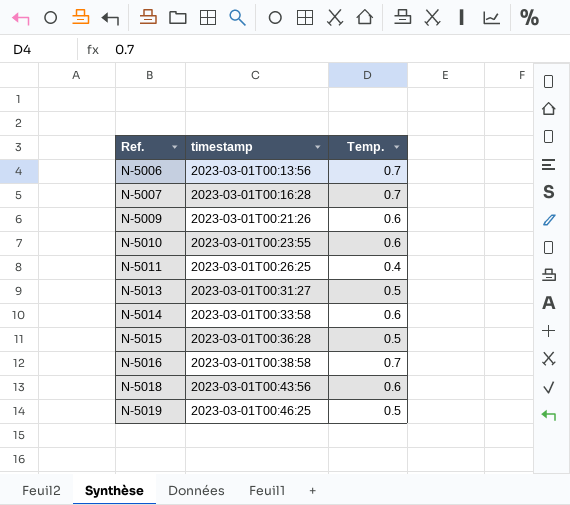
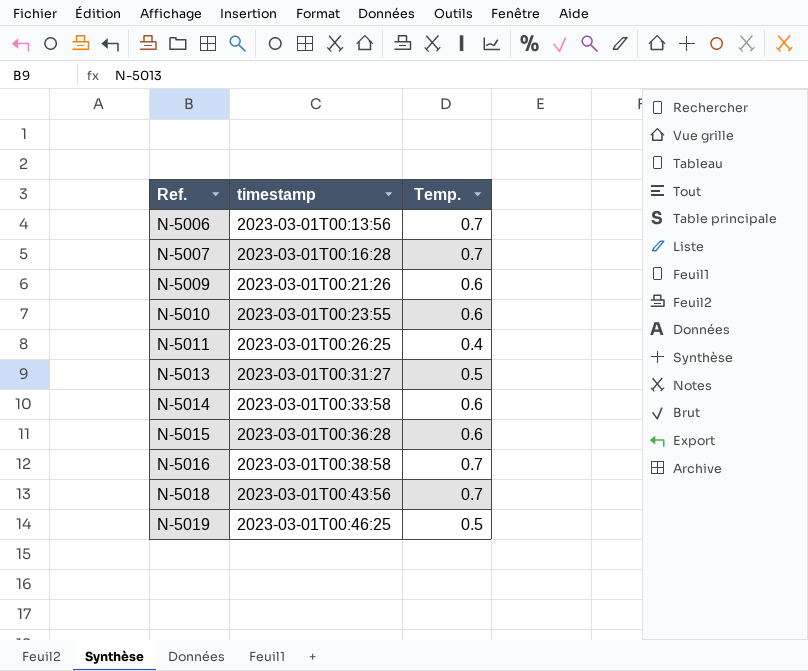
N-5015 | Temp.: 0.5 -> 0.6
N-5018 | Temp.: 0.6 -> 0.7

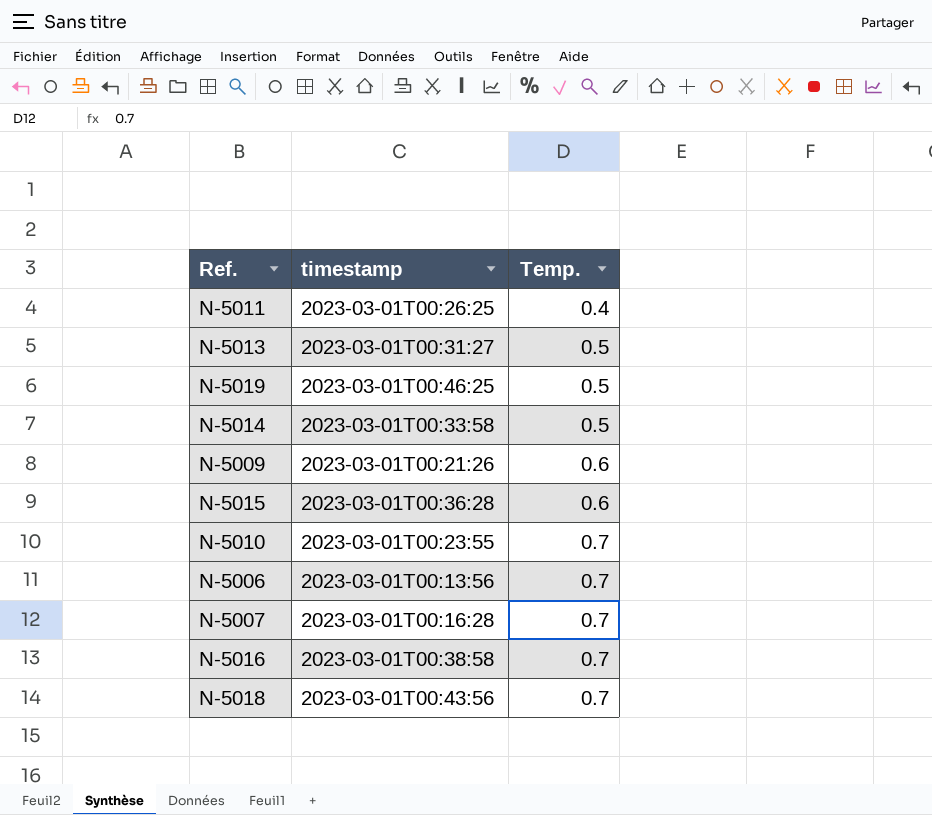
row order: Ref. ascending -> Temp. ascending
N-5014 | Temp.: 0.6 -> 0.5
N-5010 | Temp.: 0.6 -> 0.7

